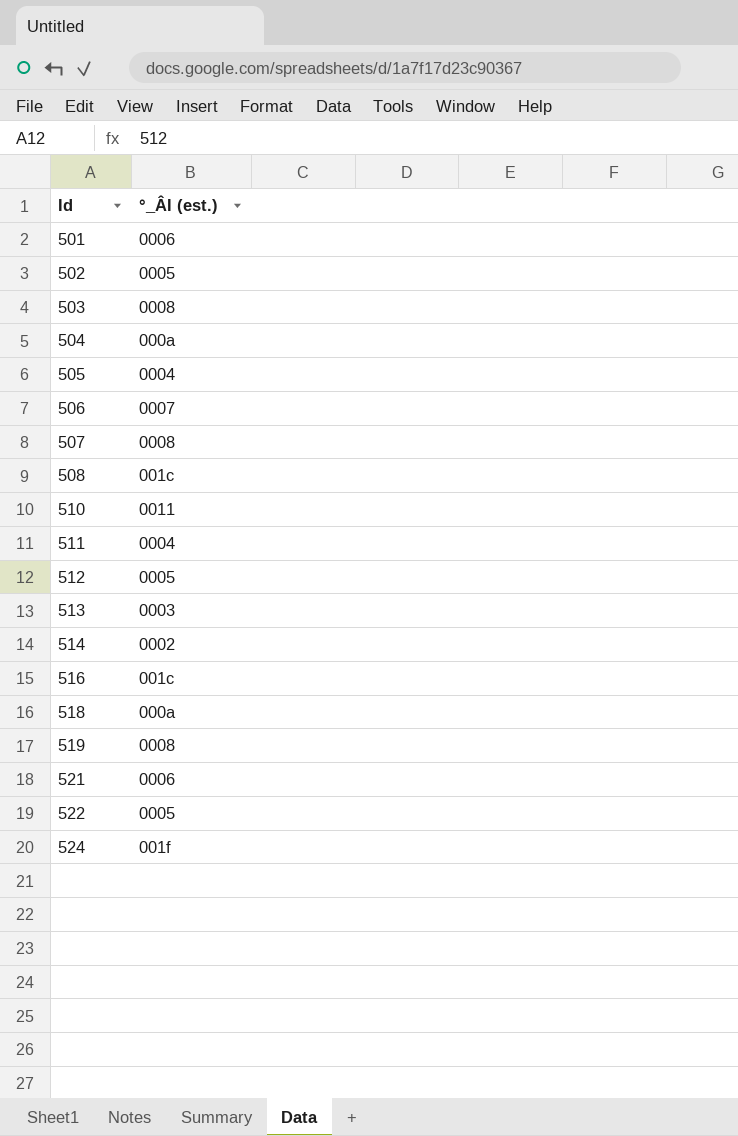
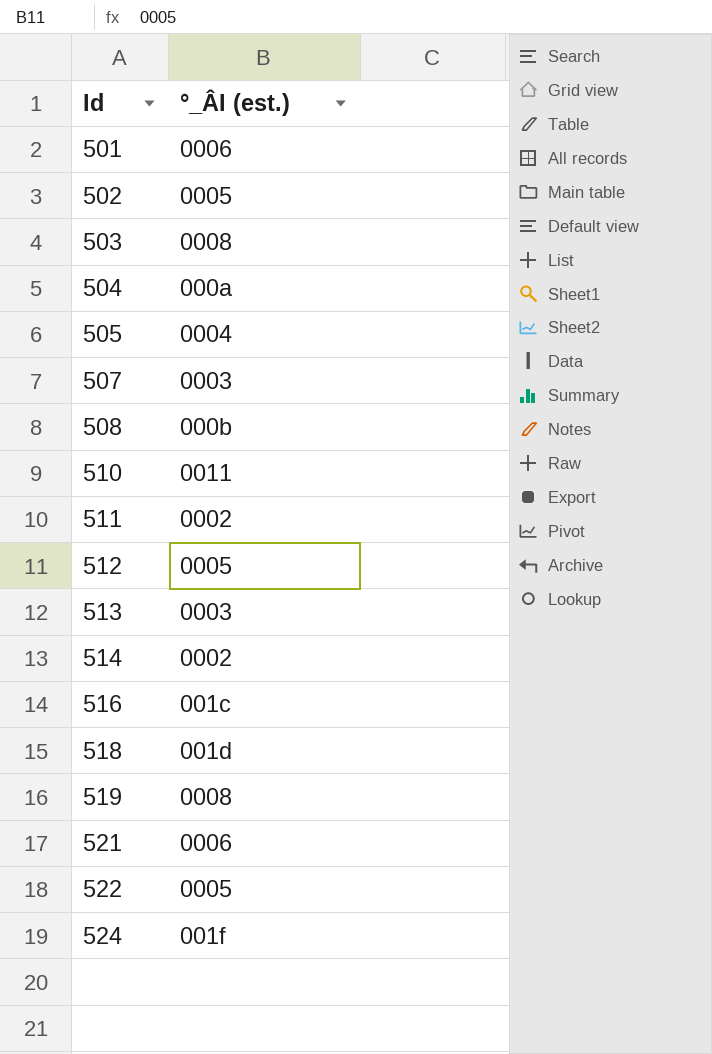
row 506: 0007 -> none
507 | °_ÂI (est.): 0008 -> 0003
508 | °_ÂI (est.): 001c -> 000b
511 | °_ÂI (est.): 0004 -> 0002
518 | °_ÂI (est.): 000a -> 001d

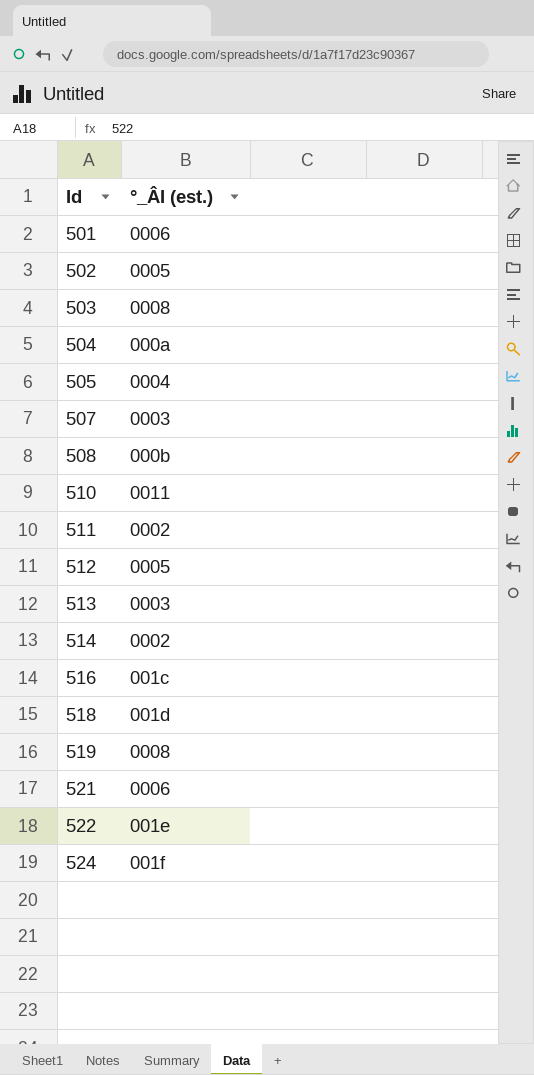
522 | °_ÂI (est.): 0005 -> 001e

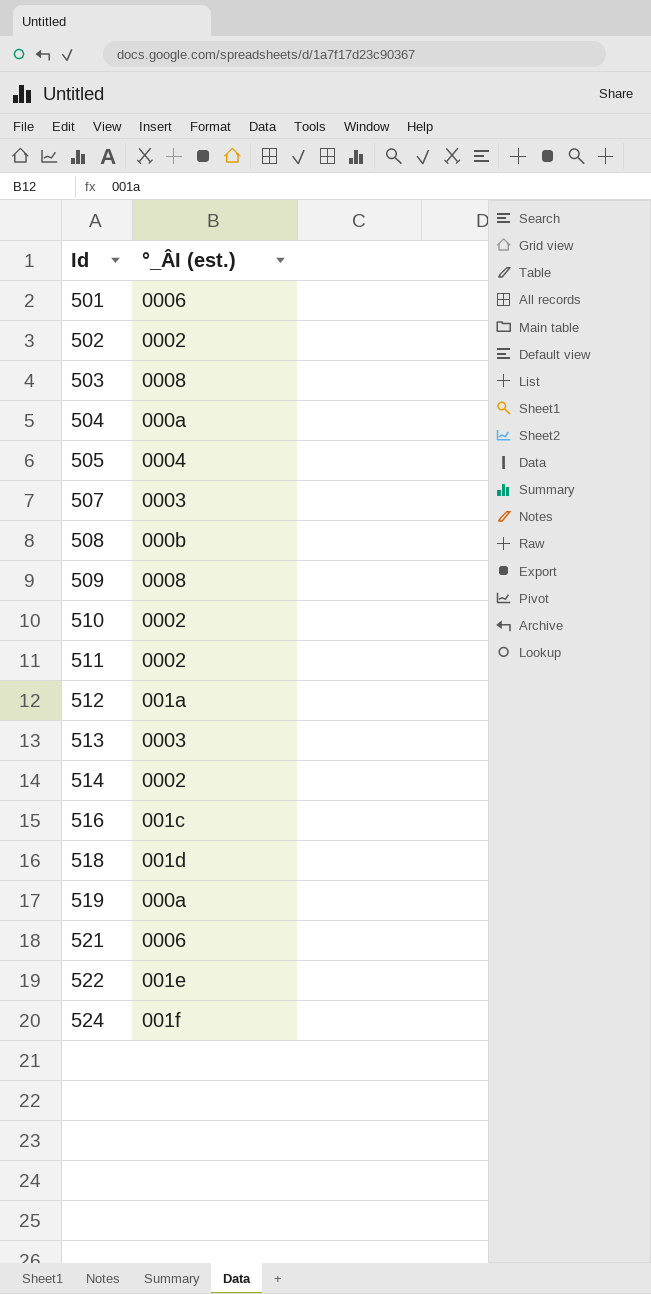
502 | °_ÂI (est.): 0005 -> 0002
row 509: none -> 0008
510 | °_ÂI (est.): 0011 -> 0002
512 | °_ÂI (est.): 0005 -> 001a
519 | °_ÂI (est.): 0008 -> 000a

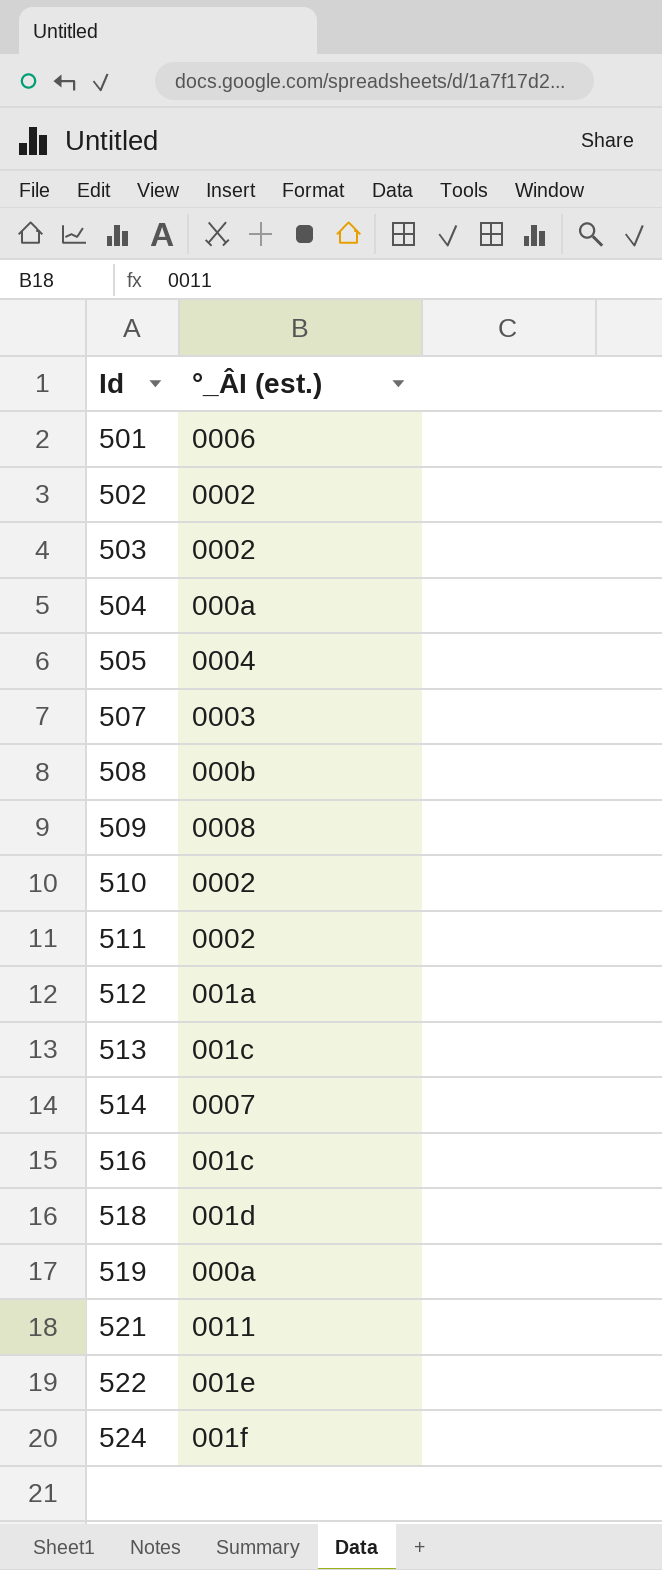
503 | °_ÂI (est.): 0008 -> 0002
513 | °_ÂI (est.): 0003 -> 001c
514 | °_ÂI (est.): 0002 -> 0007
521 | °_ÂI (est.): 0006 -> 0011

